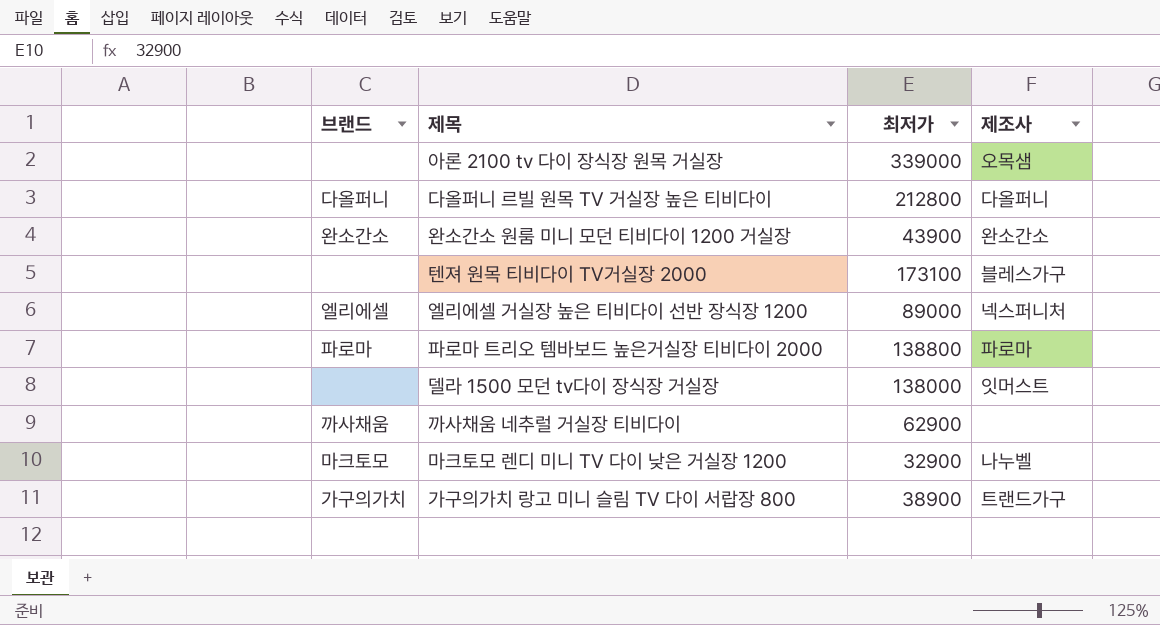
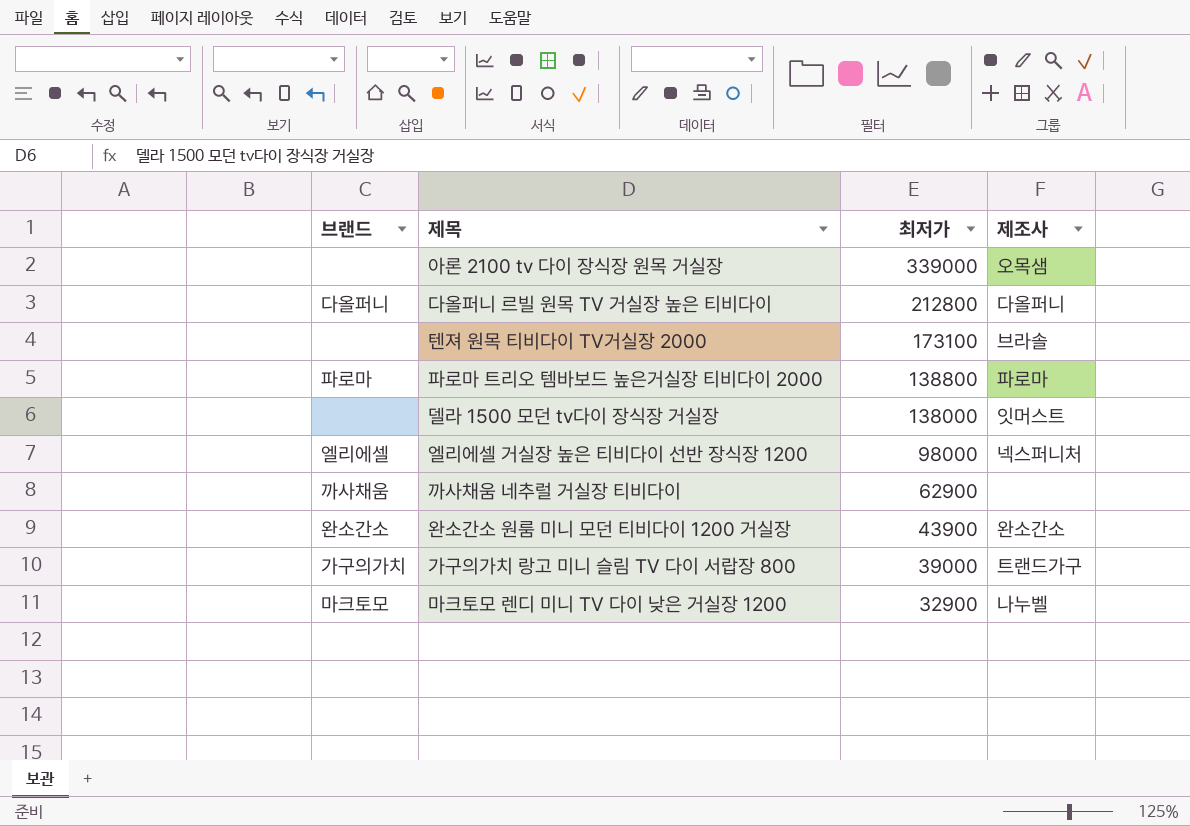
row order: none -> 최저가 descending
텐져 원목 티비다이 TV거실장 2000 | 제조사: 블레스가구 -> 브라솔
엘리에셀 거실장 높은 티비다이 선반 장식장 1200 | 최저가: 89000 -> 98000
가구의가치 랑고 미니 슬림 TV 다이 서랍장 800 | 최저가: 38900 -> 39000

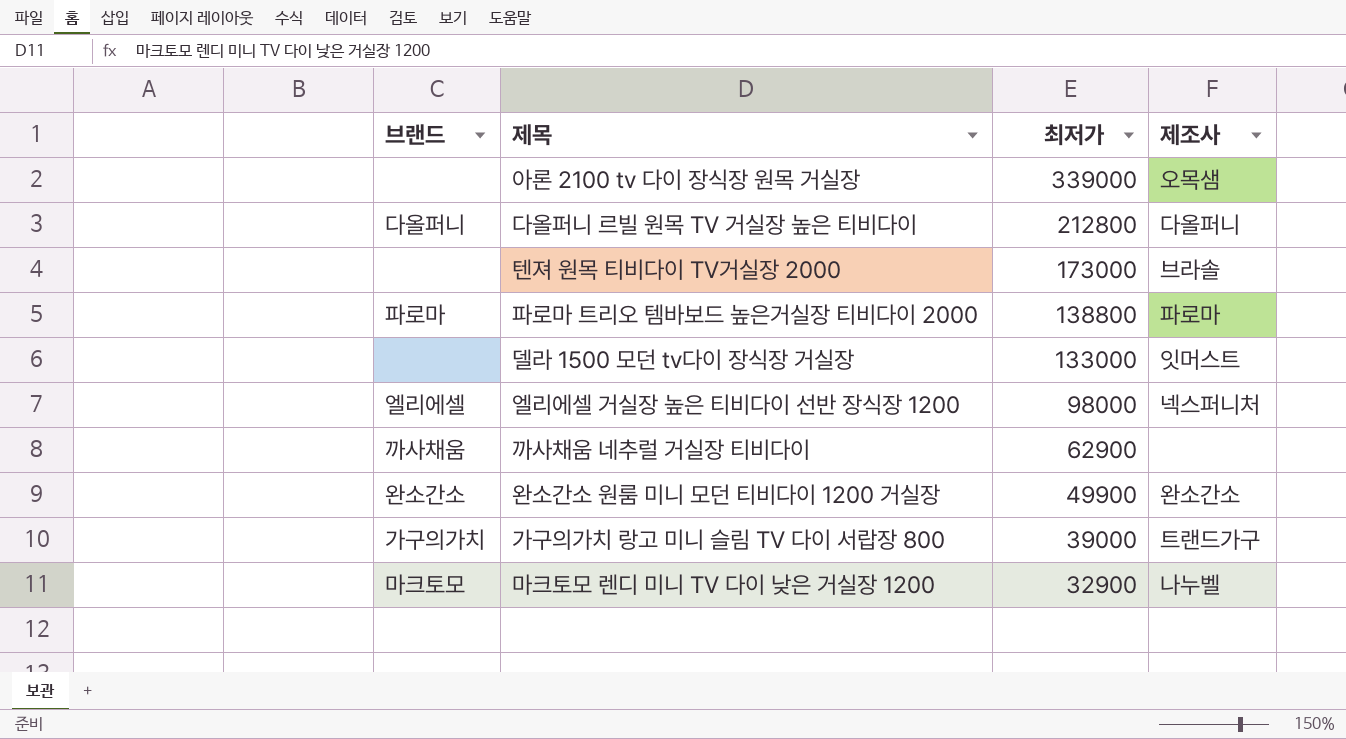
텐져 원목 티비다이 TV거실장 2000 | 최저가: 173100 -> 173000
델라 1500 모던 tv다이 장식장 거실장 | 최저가: 138000 -> 133000
완소간소 원룸 미니 모던 티비다이 1200 거실장 | 최저가: 43900 -> 49900

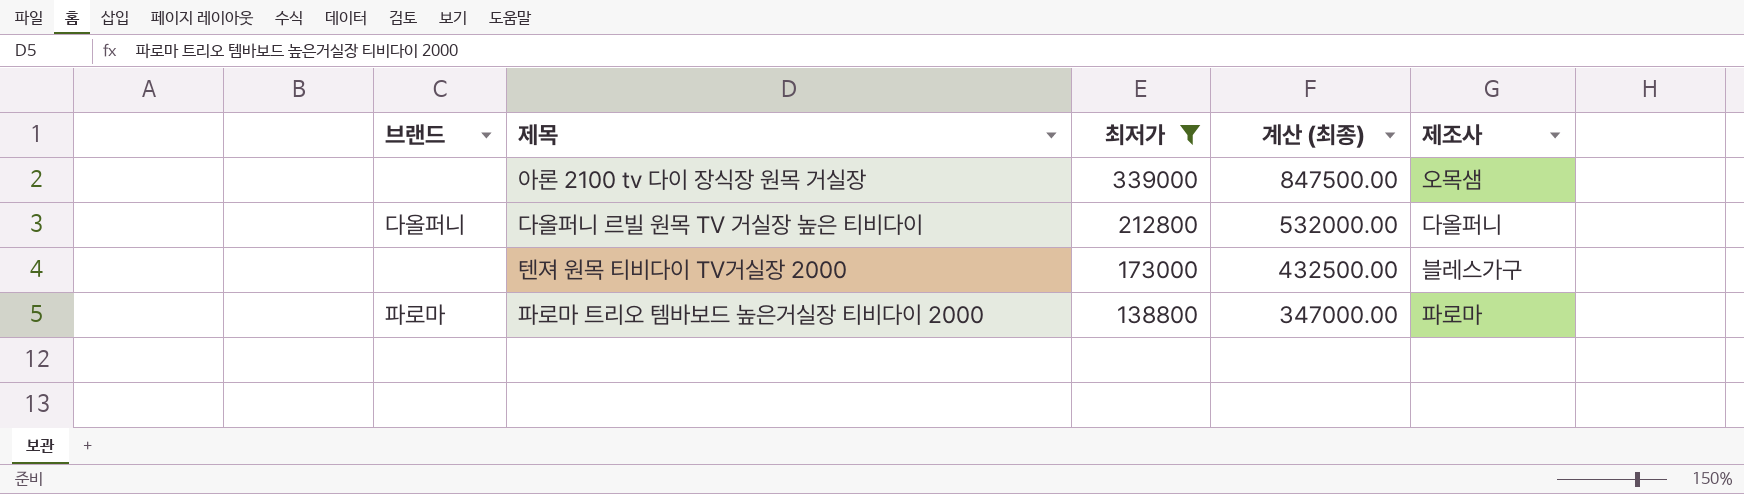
filter: none -> 최저가 >= 138800
column 계산 (최종) | formula: none -> [최저가] * 2.5
텐져 원목 티비다이 TV거실장 2000 | 제조사: 브라솔 -> 블레스가구

